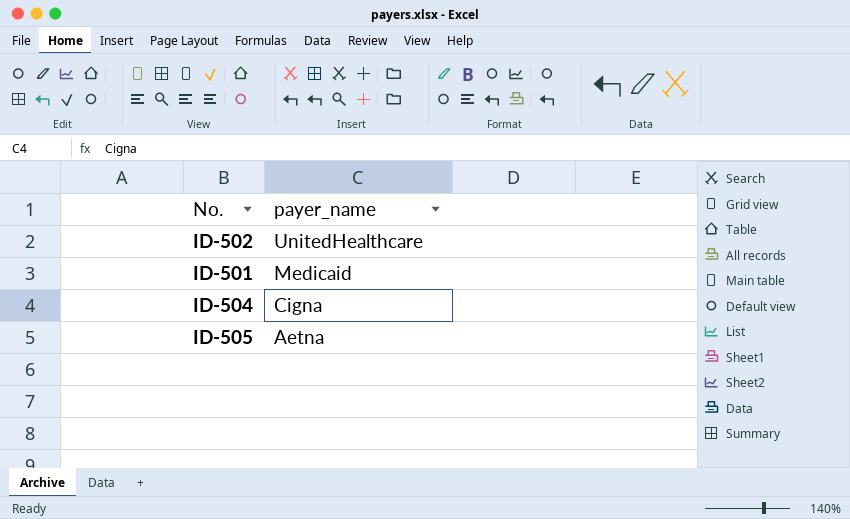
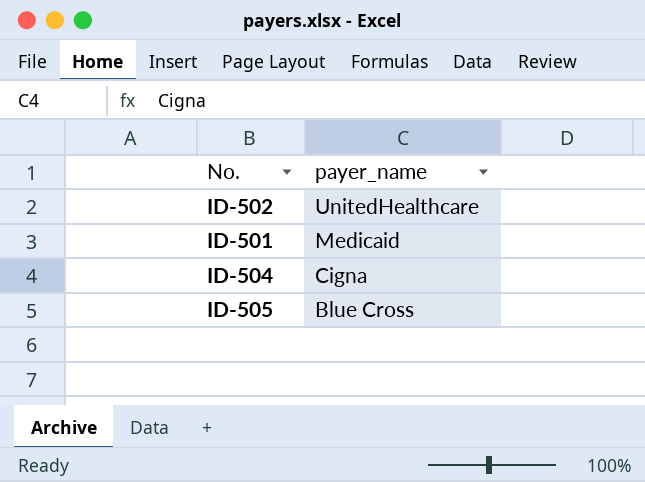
ID-505 | payer_name: Aetna -> Blue Cross

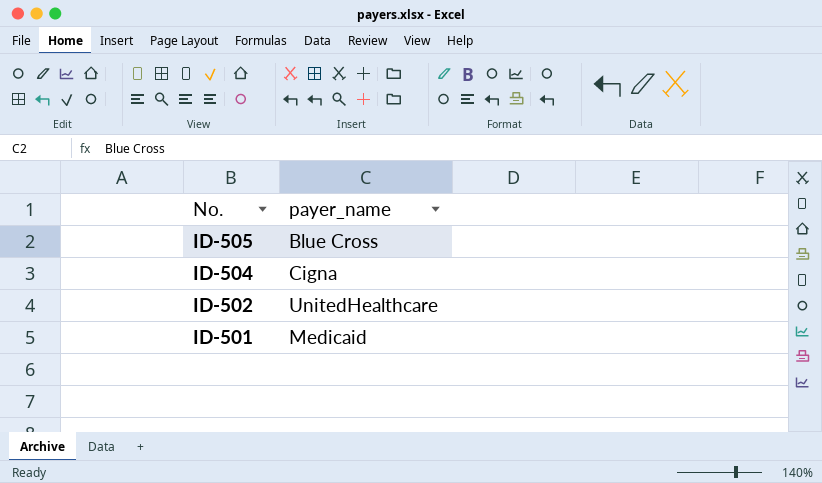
row order: payer_name descending -> No. descending

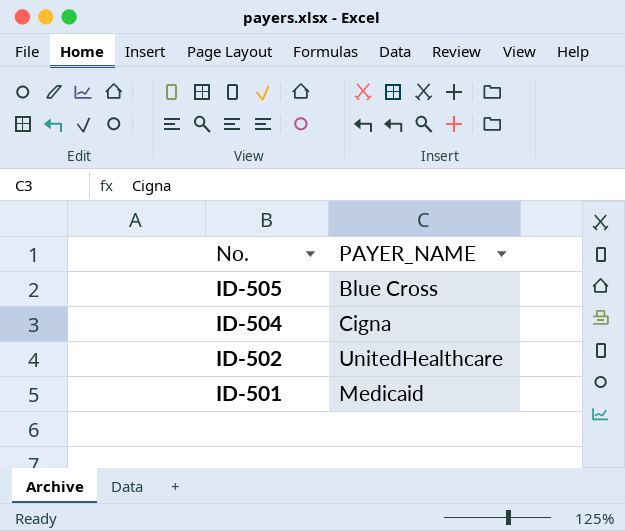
column name: payer_name -> PAYER_NAME

